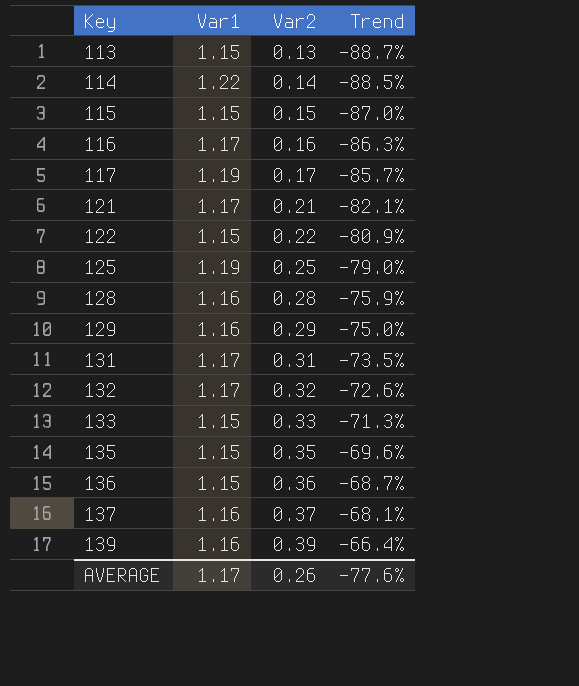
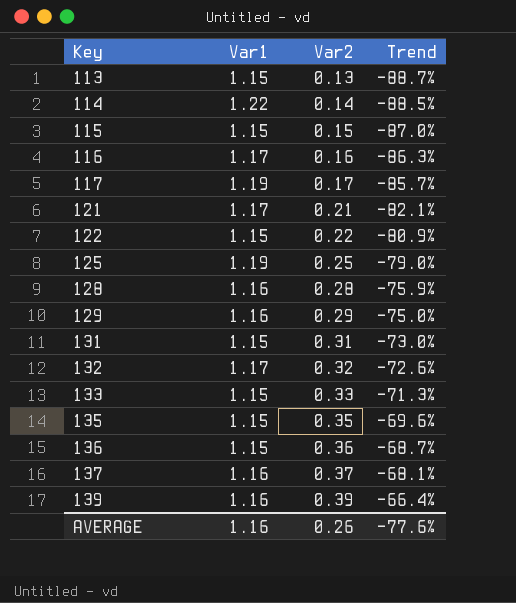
131 | Var1: 1.17 -> 1.15
131 | Trend: -73.5% -> -73.0%
AVERAGE | Var1: 1.17 -> 1.16

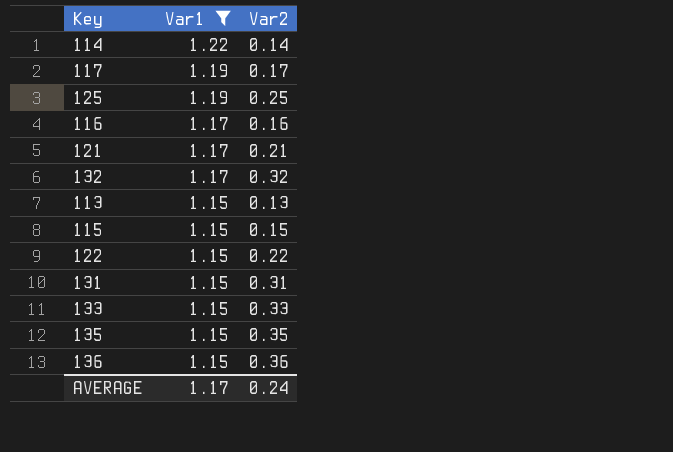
filter: none -> Var1 != 1.16
row order: Key ascending -> Var1 descending
column Trend | formula: ([Var2] - [Var1]) / [Var1] -> none
AVERAGE | Var1: 1.16 -> 1.17
AVERAGE | Var2: 0.26 -> 0.24

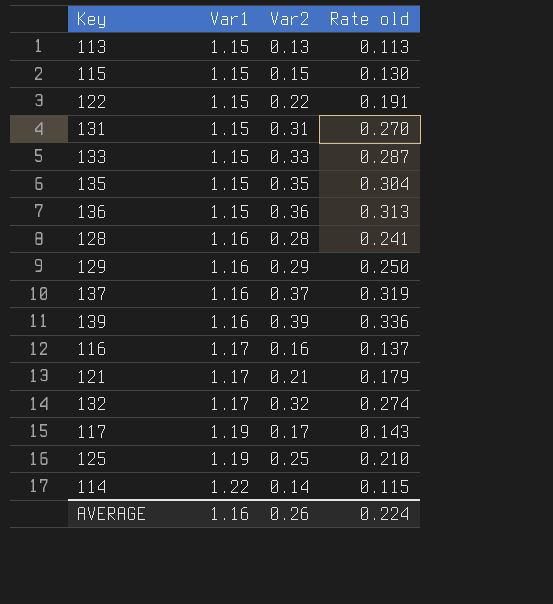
filter: Var1 != 1.16 -> none
row order: Var1 descending -> Var1 ascending
column Rate old | formula: none -> [Var2] / [Var1]
AVERAGE | Var1: 1.17 -> 1.16
AVERAGE | Var2: 0.24 -> 0.26

